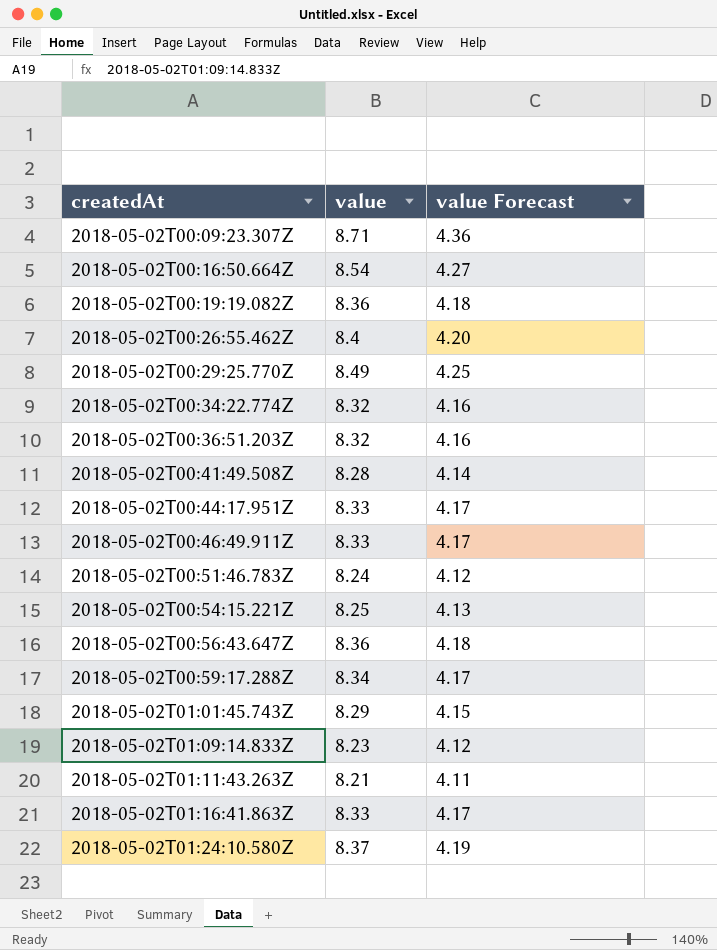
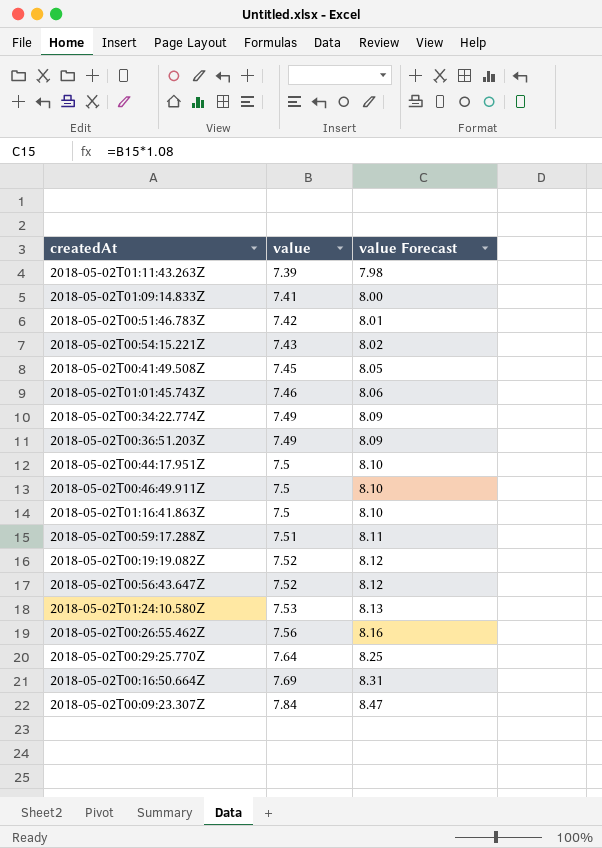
row order: createdAt ascending -> value ascending
column value Forecast | formula: [value] * 0.5 -> [value] * 1.08
2018-05-02T01:11:43.263Z | value: 8.21 -> 7.39
2018-05-02T01:09:14.833Z | value: 8.23 -> 7.41
2018-05-02T00:51:46.783Z | value: 8.24 -> 7.42
2018-05-02T00:54:15.221Z | value: 8.25 -> 7.43
2018-05-02T00:41:49.508Z | value: 8.28 -> 7.45
2018-05-02T01:01:45.743Z | value: 8.29 -> 7.46
2018-05-02T00:34:22.774Z | value: 8.32 -> 7.49
2018-05-02T00:36:51.203Z | value: 8.32 -> 7.49
2018-05-02T00:44:17.951Z | value: 8.33 -> 7.5
2018-05-02T00:46:49.911Z | value: 8.33 -> 7.5
2018-05-02T01:16:41.863Z | value: 8.33 -> 7.5
2018-05-02T00:59:17.288Z | value: 8.34 -> 7.51
2018-05-02T00:19:19.082Z | value: 8.36 -> 7.52
2018-05-02T00:56:43.647Z | value: 8.36 -> 7.52
2018-05-02T01:24:10.580Z | value: 8.37 -> 7.53
2018-05-02T00:26:55.462Z | value: 8.4 -> 7.56
2018-05-02T00:29:25.770Z | value: 8.49 -> 7.64
2018-05-02T00:16:50.664Z | value: 8.54 -> 7.69
2018-05-02T00:09:23.307Z | value: 8.71 -> 7.84

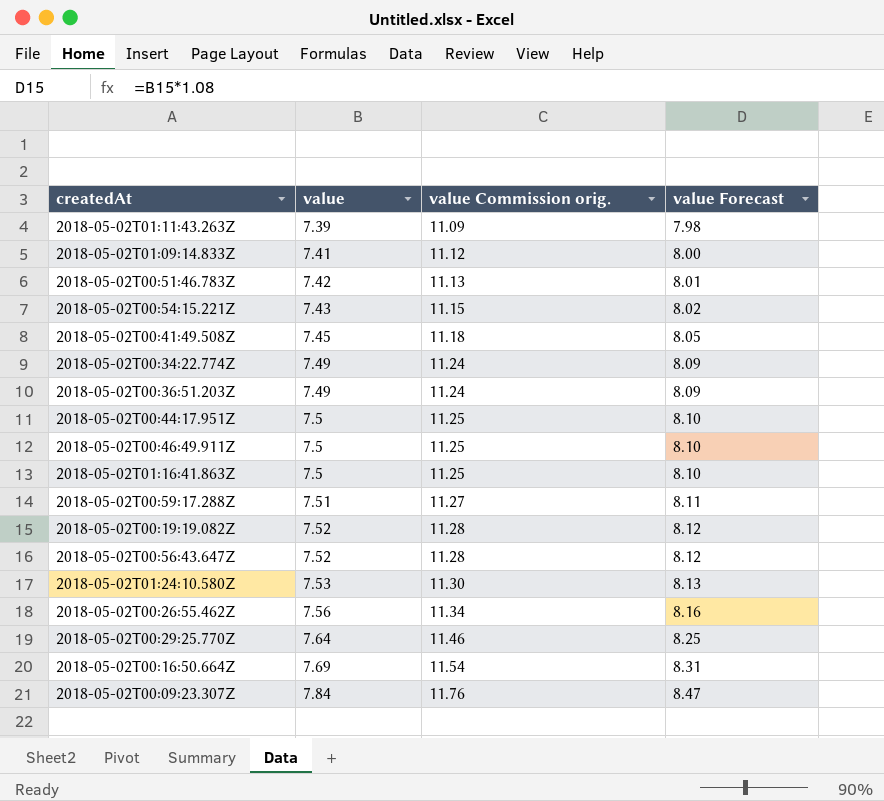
column value Commission orig. | formula: none -> [value] * 1.5
row 2018-05-02T01:01:45.743Z: 7.46 | 8.06 -> none

